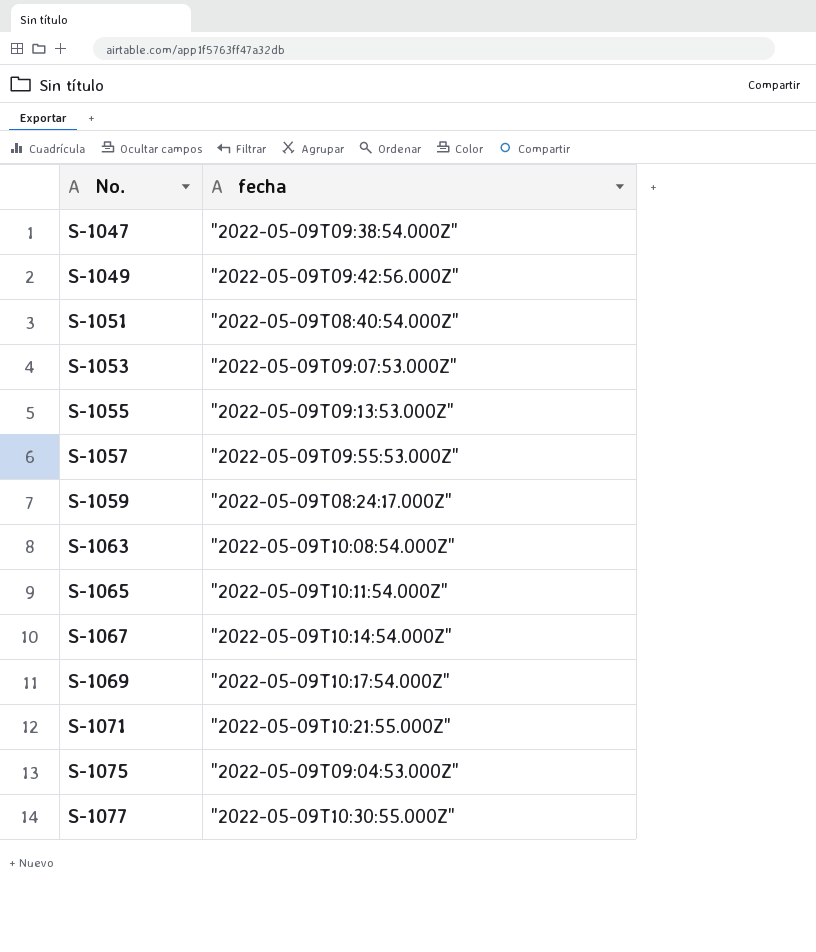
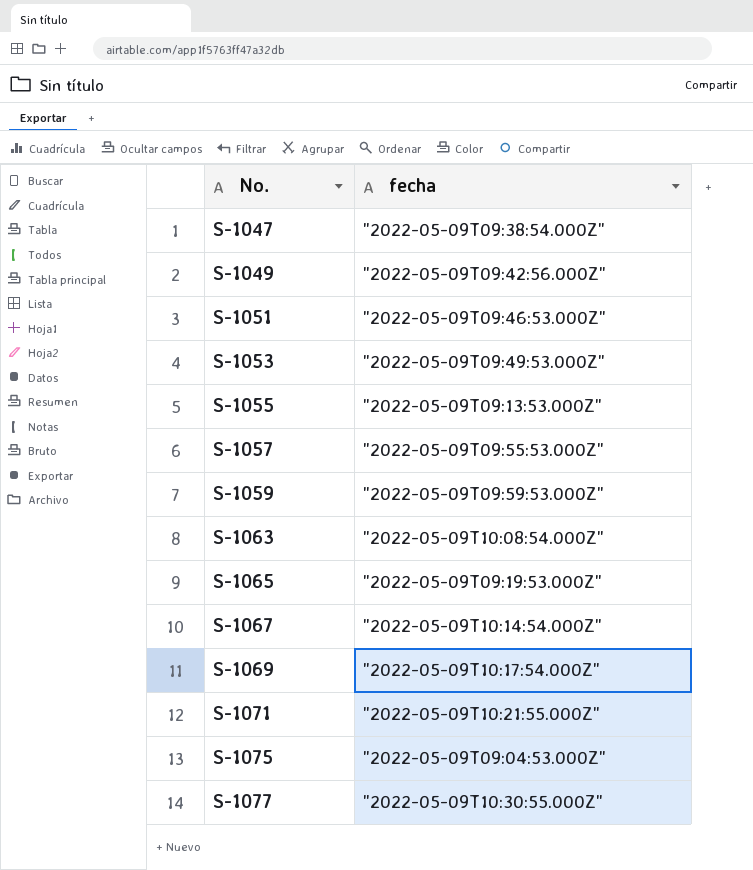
S-1051 | fecha: "2022-05-09T08:40:54.000Z" -> "2022-05-09T09:46:53.000Z"
S-1053 | fecha: "2022-05-09T09:07:53.000Z" -> "2022-05-09T09:49:53.000Z"
S-1059 | fecha: "2022-05-09T08:24:17.000Z" -> "2022-05-09T09:59:53.000Z"
S-1065 | fecha: "2022-05-09T10:11:54.000Z" -> "2022-05-09T09:19:53.000Z"

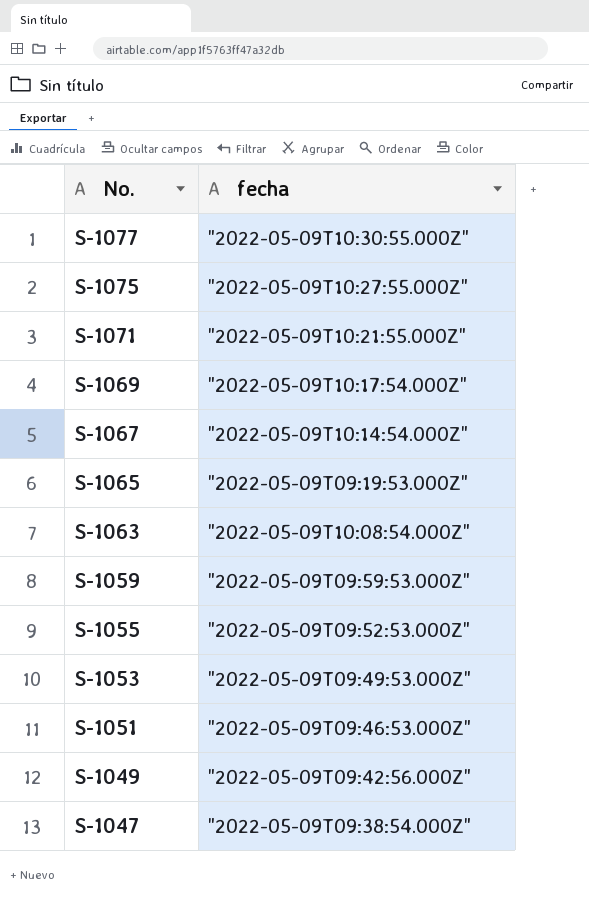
row order: No. ascending -> No. descending
row S-1057: "2022-05-09T09:55:53.000Z" -> none
S-1075 | fecha: "2022-05-09T09:04:53.000Z" -> "2022-05-09T10:27:55.000Z"
S-1055 | fecha: "2022-05-09T09:13:53.000Z" -> "2022-05-09T09:52:53.000Z"

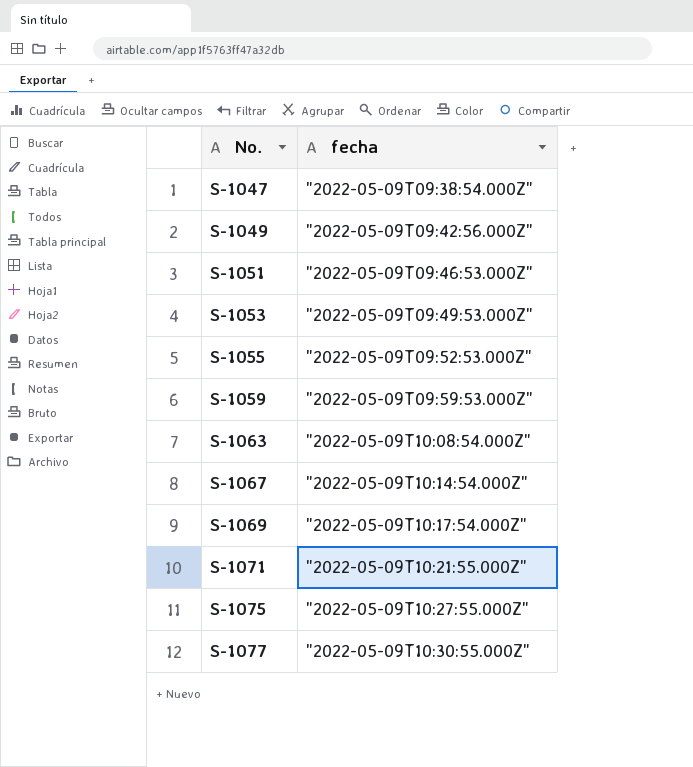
row order: No. descending -> No. ascending
row S-1065: "2022-05-09T09:19:53.000Z" -> none

